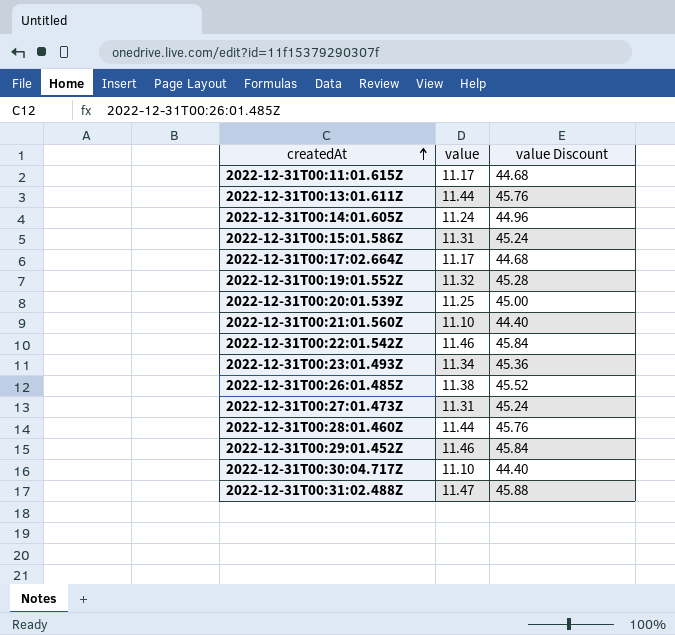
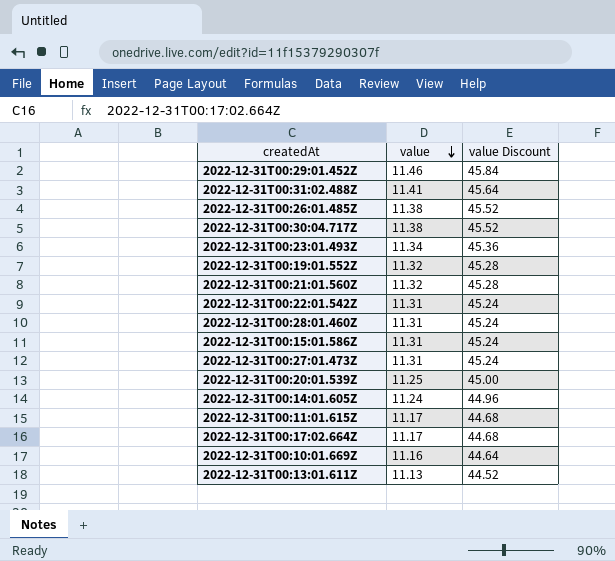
row order: createdAt ascending -> value descending
2022-12-31T00:31:02.488Z | value: 11.47 -> 11.41
2022-12-31T00:31:02.488Z | value Discount: 45.88 -> 45.64
2022-12-31T00:30:04.717Z | value: 11.10 -> 11.38
2022-12-31T00:30:04.717Z | value Discount: 44.40 -> 45.52
2022-12-31T00:21:01.560Z | value: 11.10 -> 11.32
2022-12-31T00:21:01.560Z | value Discount: 44.40 -> 45.28
2022-12-31T00:22:01.542Z | value: 11.46 -> 11.31
2022-12-31T00:22:01.542Z | value Discount: 45.84 -> 45.24
2022-12-31T00:28:01.460Z | value: 11.44 -> 11.31
2022-12-31T00:28:01.460Z | value Discount: 45.76 -> 45.24
row 2022-12-31T00:10:01.669Z: none -> 11.16 | 44.64
2022-12-31T00:13:01.611Z | value: 11.44 -> 11.13
2022-12-31T00:13:01.611Z | value Discount: 45.76 -> 44.52

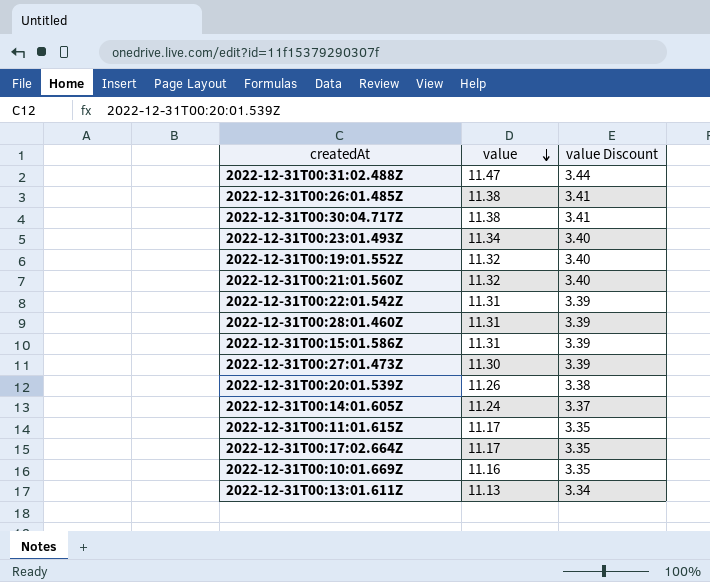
column value Discount | formula: [value] * 4 -> [value] * 0.3
row 2022-12-31T00:29:01.452Z: 11.46 | 45.84 -> none
2022-12-31T00:31:02.488Z | value: 11.41 -> 11.47
2022-12-31T00:27:01.473Z | value: 11.31 -> 11.30
2022-12-31T00:20:01.539Z | value: 11.25 -> 11.26

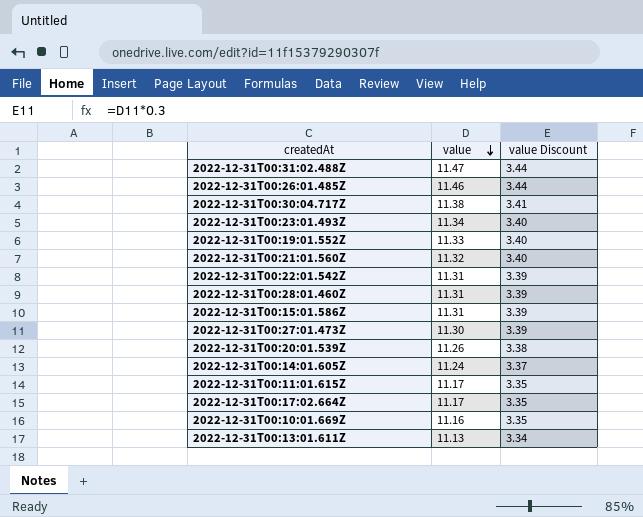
2022-12-31T00:26:01.485Z | value: 11.38 -> 11.46
2022-12-31T00:26:01.485Z | value Discount: 3.41 -> 3.44
2022-12-31T00:19:01.552Z | value: 11.32 -> 11.33

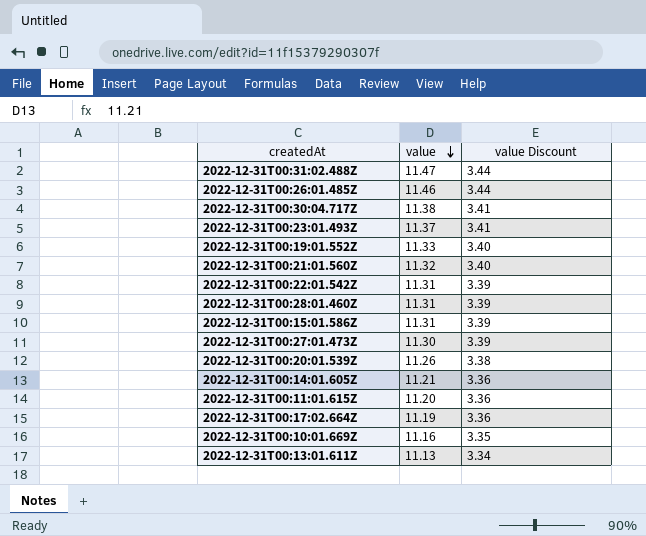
2022-12-31T00:23:01.493Z | value: 11.34 -> 11.37
2022-12-31T00:23:01.493Z | value Discount: 3.40 -> 3.41
2022-12-31T00:14:01.605Z | value: 11.24 -> 11.21
2022-12-31T00:14:01.605Z | value Discount: 3.37 -> 3.36
2022-12-31T00:11:01.615Z | value: 11.17 -> 11.20
2022-12-31T00:11:01.615Z | value Discount: 3.35 -> 3.36
2022-12-31T00:17:02.664Z | value: 11.17 -> 11.19
2022-12-31T00:17:02.664Z | value Discount: 3.35 -> 3.36

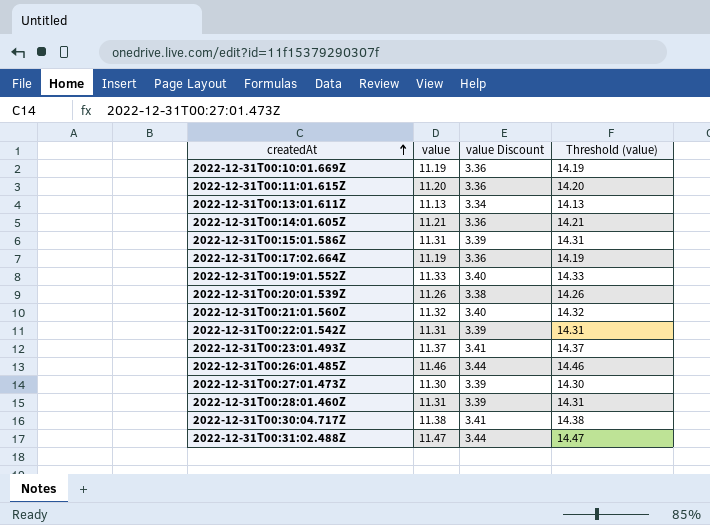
row order: value descending -> createdAt ascending
column Threshold (value) | formula: none -> [value] + 3
2022-12-31T00:10:01.669Z | value: 11.16 -> 11.19
2022-12-31T00:10:01.669Z | value Discount: 3.35 -> 3.36

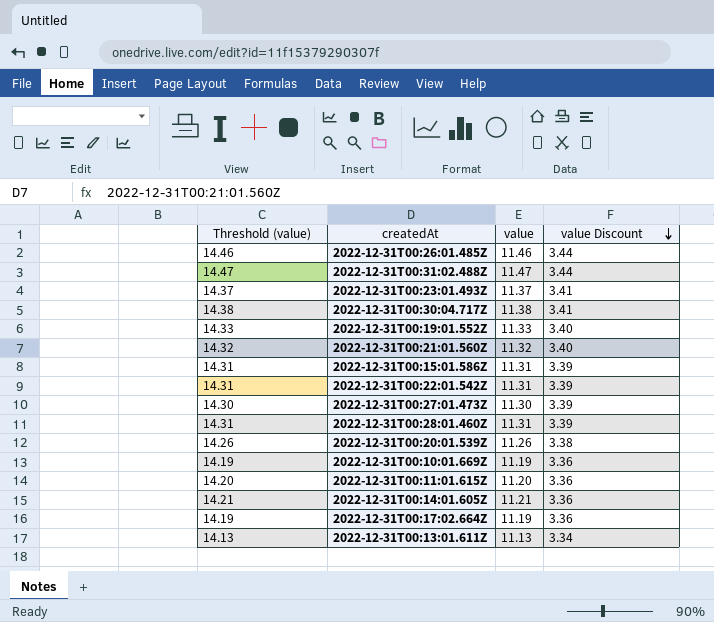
row order: createdAt ascending -> value Discount descending
column Threshold (value) | position: 4 -> 1

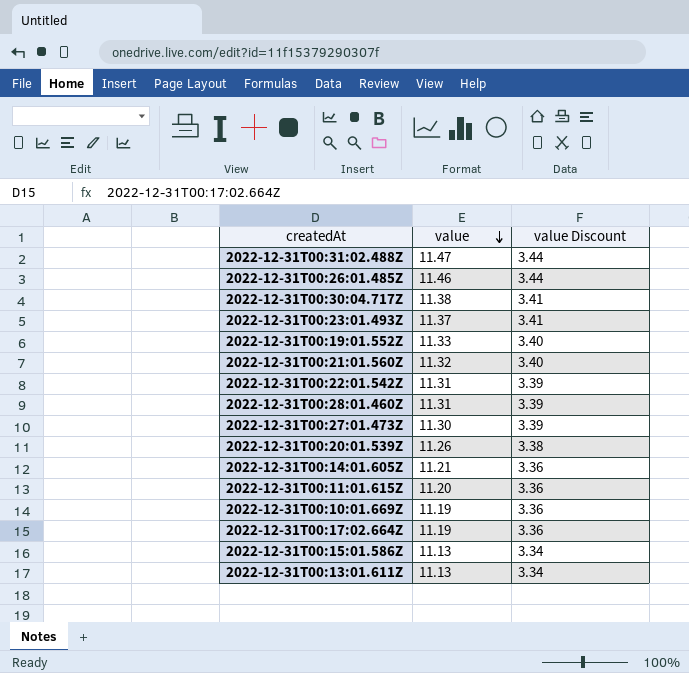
row order: value Discount descending -> value descending
column Threshold (value) | formula: [value] + 3 -> none
2022-12-31T00:15:01.586Z | value: 11.31 -> 11.13
2022-12-31T00:15:01.586Z | value Discount: 3.39 -> 3.34

